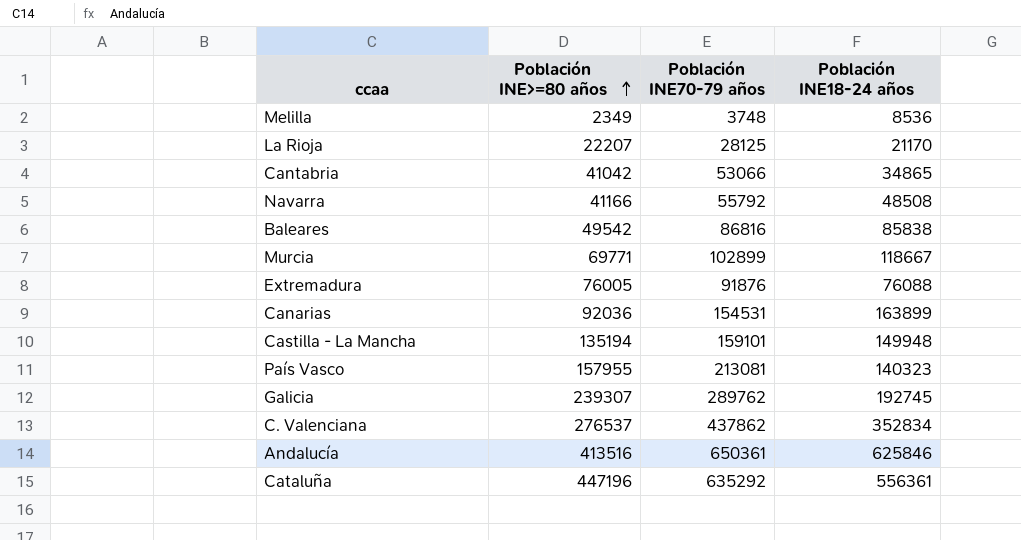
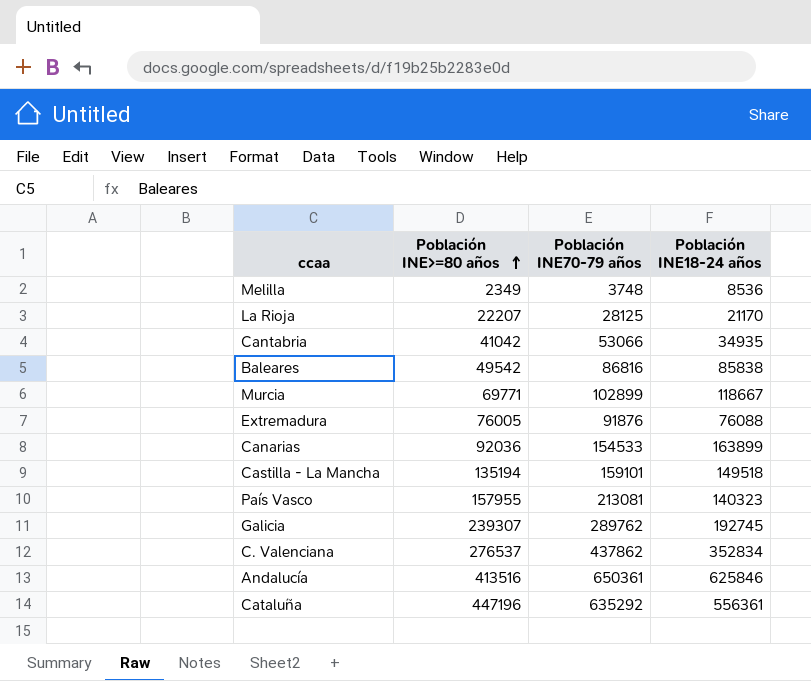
row Navarra: 41166 | 55792 | 48508 -> none
Cantabria | Población INE18-24 años: 34865 -> 34935
Canarias | Población INE70-79 años: 154531 -> 154533
Castilla - La Mancha | Población INE18-24 años: 149948 -> 149518

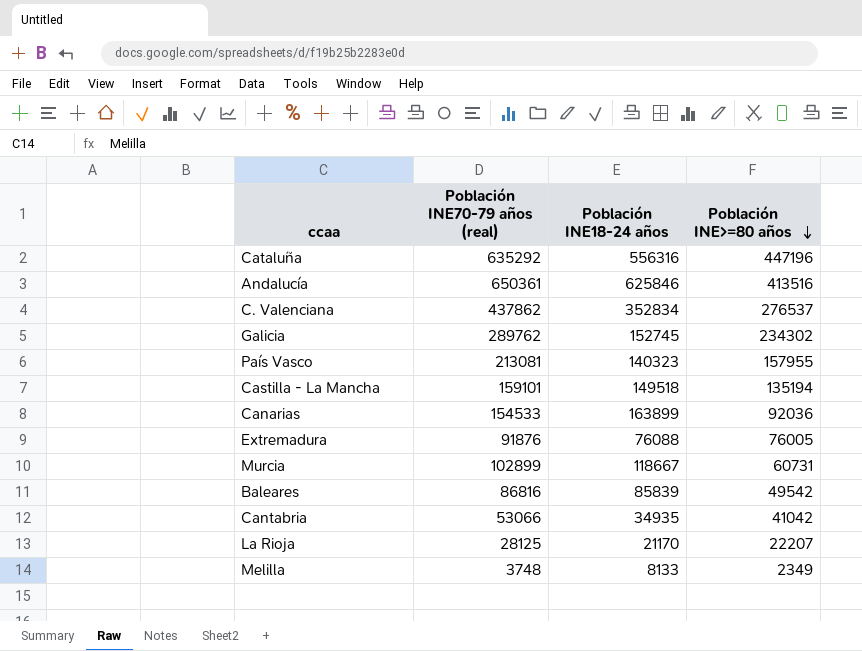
row order: Población INE>=80 años ascending -> Población INE>=80 años descending
column name: Población INE70-79 años -> Población INE70-79 años (real)
column Población INE>=80 años | position: 2 -> 4
Cataluña | Población INE18-24 años: 556361 -> 556316
Galicia | Población INE18-24 años: 192745 -> 152745
Galicia | Población INE>=80 años: 239307 -> 234302
Murcia | Población INE>=80 años: 69771 -> 60731
Baleares | Población INE18-24 años: 85838 -> 85839
Melilla | Población INE18-24 años: 8536 -> 8133

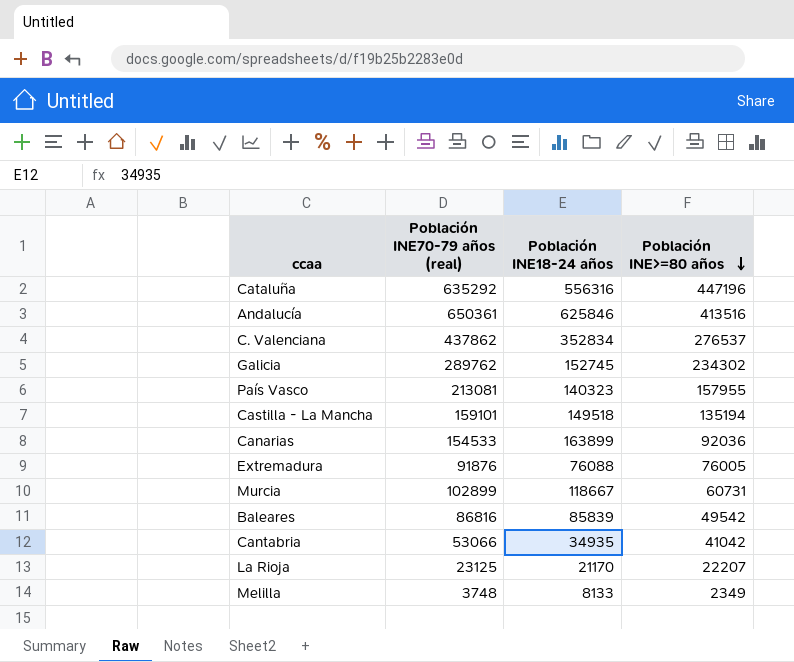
La Rioja | Población INE70-79 años (real): 28125 -> 23125

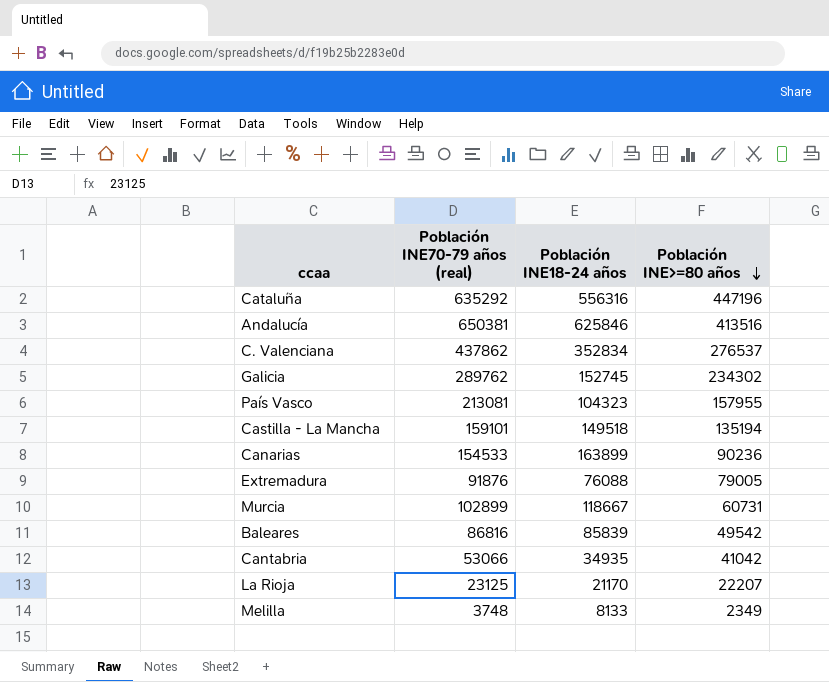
Andalucía | Población INE70-79 años (real): 650361 -> 650381
País Vasco | Población INE18-24 años: 140323 -> 104323
Canarias | Población INE>=80 años: 92036 -> 90236
Extremadura | Población INE>=80 años: 76005 -> 79005

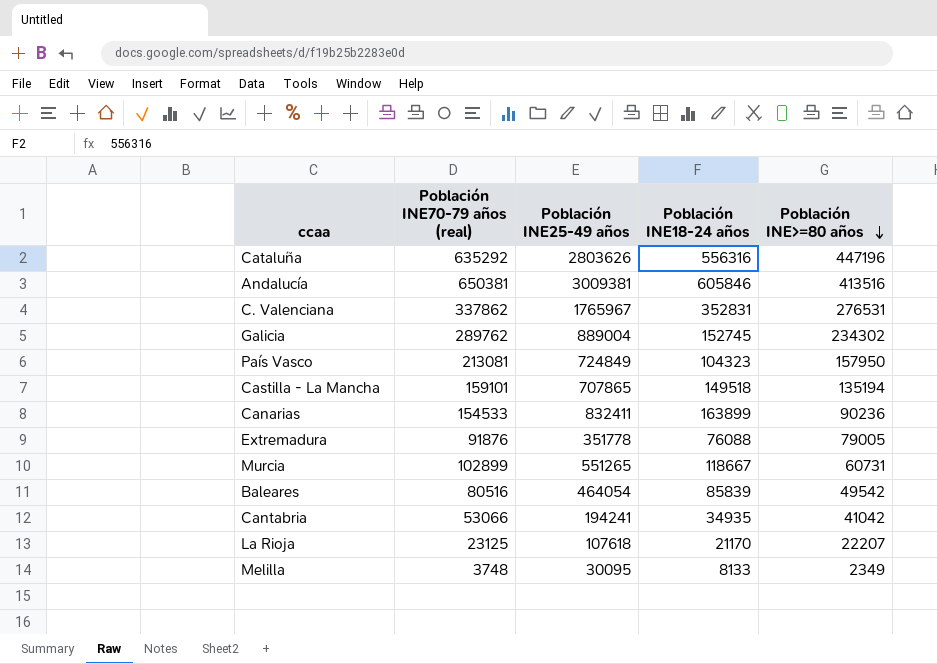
column Población INE25-49 años | position: none -> 3
Andalucía | Población INE18-24 años: 625846 -> 605846
C. Valenciana | Población INE70-79 años (real): 437862 -> 337862
C. Valenciana | Población INE18-24 años: 352834 -> 352831
C. Valenciana | Población INE>=80 años: 276537 -> 276531
País Vasco | Población INE>=80 años: 157955 -> 157950
Baleares | Población INE70-79 años (real): 86816 -> 80516

